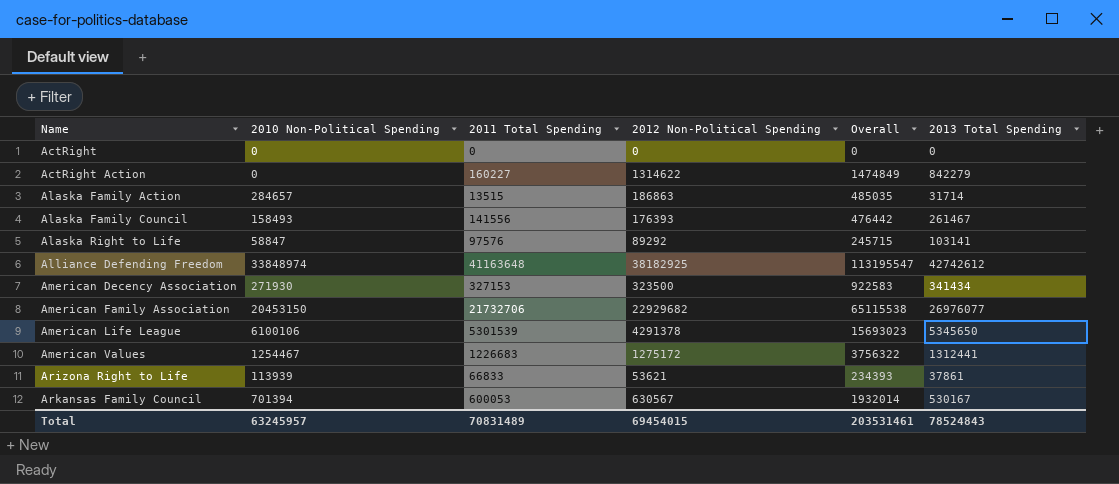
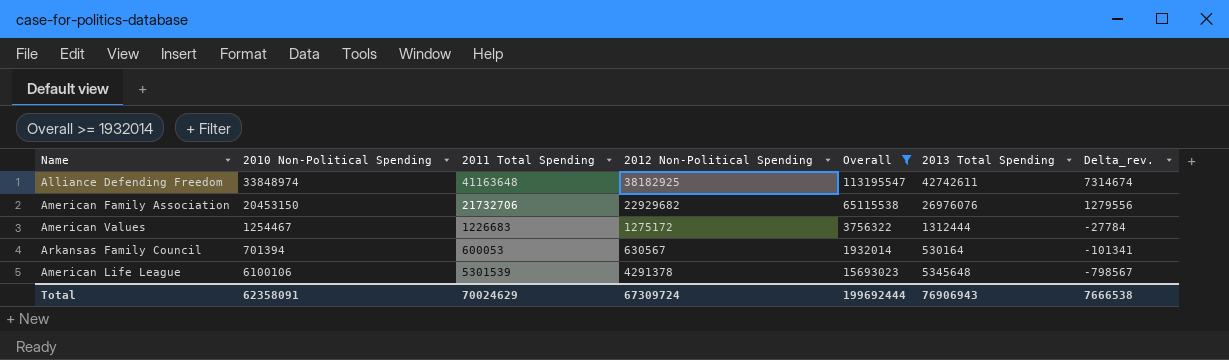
filter: none -> Overall >= 1932014
row order: Name ascending -> Delta_rev. descending
column Delta_rev. | formula: none -> [2011 Total Spending] - [2010 Non-Political Spending]
Alliance Defending Freedom | 2013 Total Spending: 42742612 -> 42742611
American Family Association | 2013 Total Spending: 26976077 -> 26976076
American Values | 2013 Total Spending: 1312441 -> 1312444
Arkansas Family Council | 2013 Total Spending: 530167 -> 530164
American Life League | 2013 Total Spending: 5345650 -> 5345648
Total | 2010 Non-Political Spending: 63245957 -> 62358091
Total | 2011 Total Spending: 70831489 -> 70024629
Total | 2012 Non-Political Spending: 69454015 -> 67309724
Total | Overall: 203531461 -> 199692444
Total | 2013 Total Spending: 78524843 -> 76906943

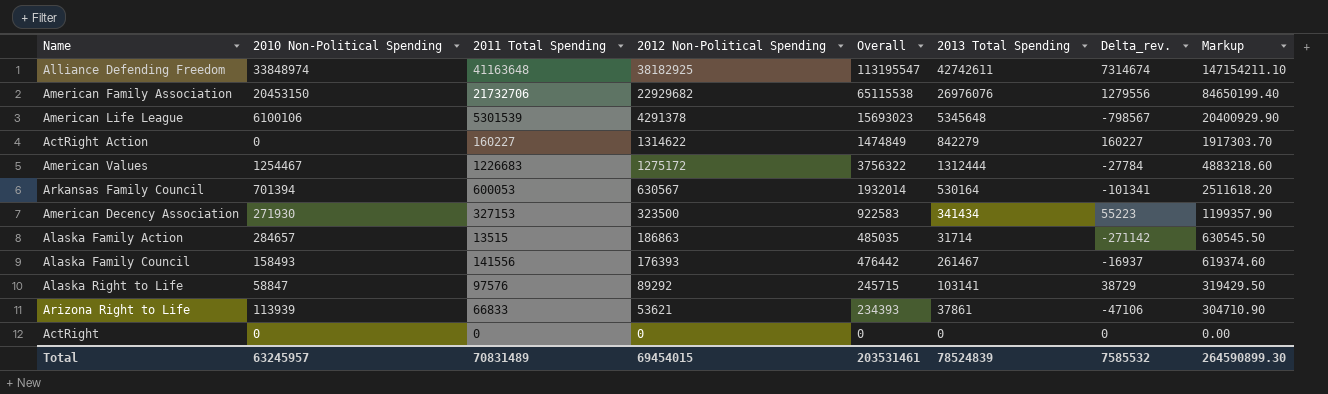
filter: Overall >= 1932014 -> none
row order: Delta_rev. descending -> 2012 Non-Political Spending descending
column Markup | formula: none -> [Overall] * 1.3
Total | 2010 Non-Political Spending: 62358091 -> 63245957
Total | 2011 Total Spending: 70024629 -> 70831489
Total | 2012 Non-Political Spending: 67309724 -> 69454015
Total | Overall: 199692444 -> 203531461
Total | 2013 Total Spending: 76906943 -> 78524839
Total | Delta_rev.: 7666538 -> 7585532

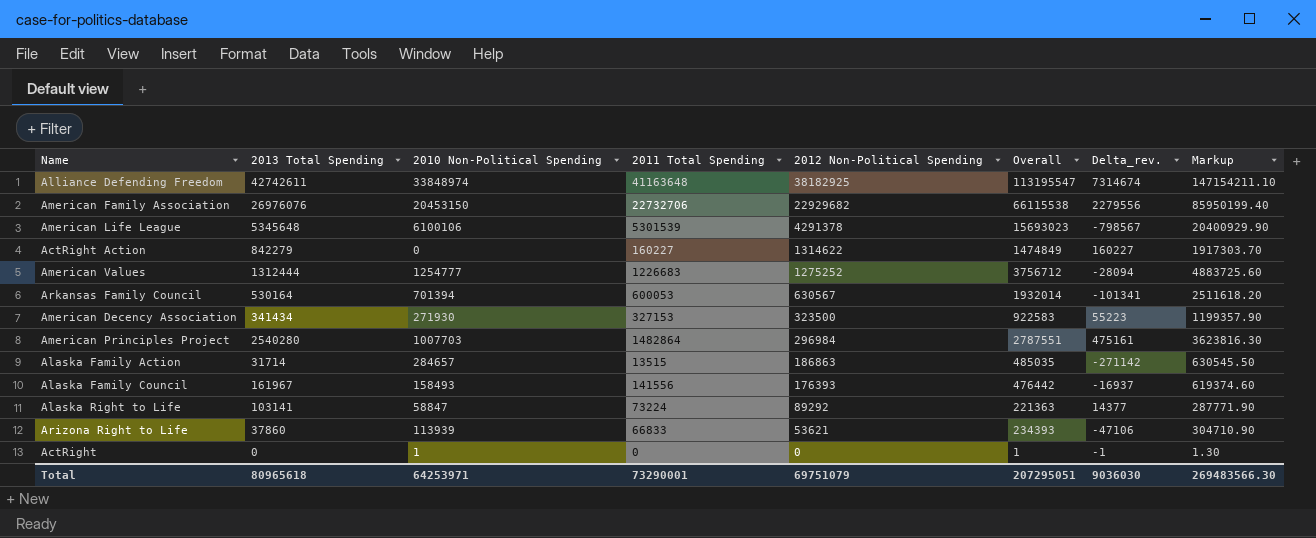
column 2013 Total Spending | position: 6 -> 2
American Family Association | 2011 Total Spending: 21732706 -> 22732706
American Family Association | Overall: 65115538 -> 66115538
American Family Association | Delta_rev.: 1279556 -> 2279556
American Family Association | Markup: 84650199.40 -> 85950199.40
American Values | 2010 Non-Political Spending: 1254467 -> 1254777
American Values | 2012 Non-Political Spending: 1275172 -> 1275252
American Values | Overall: 3756322 -> 3756712
American Values | Delta_rev.: -27784 -> -28094
American Values | Markup: 4883218.60 -> 4883725.60
row American Principles Project: none -> 2540280 | 1007703 | 1482864 | 296984 | 2787551 | 475161 | 3623816.30
Alaska Family Council | 2013 Total Spending: 261467 -> 161967
Alaska Right to Life | 2011 Total Spending: 97576 -> 73224
Alaska Right to Life | Overall: 245715 -> 221363
Alaska Right to Life | Delta_rev.: 38729 -> 14377
Alaska Right to Life | Markup: 319429.50 -> 287771.90
Arizona Right to Life | 2013 Total Spending: 37861 -> 37860
ActRight | 2010 Non-Political Spending: 0 -> 1
ActRight | Overall: 0 -> 1
ActRight | Delta_rev.: 0 -> -1
ActRight | Markup: 0.00 -> 1.30
Total | 2013 Total Spending: 78524839 -> 80965618
Total | 2010 Non-Political Spending: 63245957 -> 64253971
Total | 2011 Total Spending: 70831489 -> 73290001
Total | 2012 Non-Political Spending: 69454015 -> 69751079
Total | Overall: 203531461 -> 207295051
Total | Delta_rev.: 7585532 -> 9036030
Total | Markup: 264590899.30 -> 269483566.30

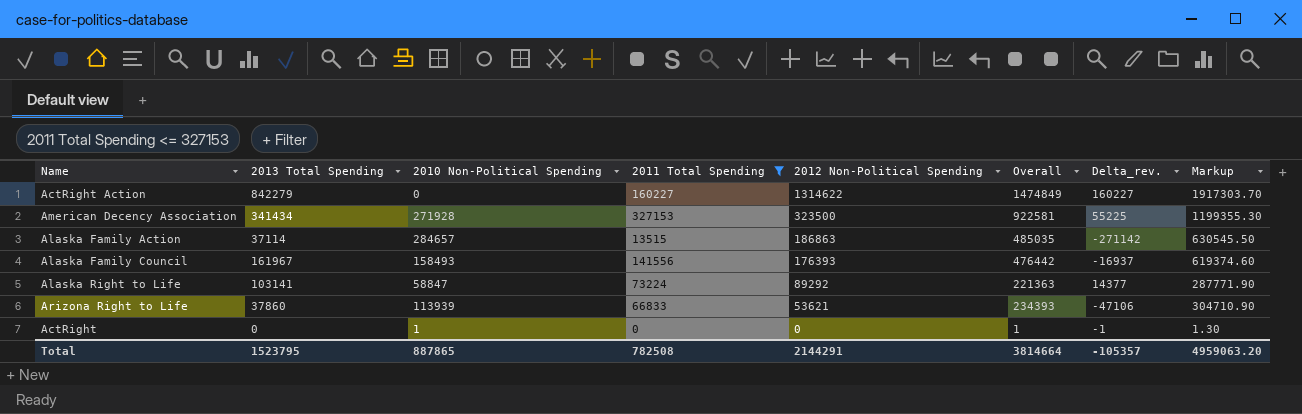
filter: none -> 2011 Total Spending <= 327153
American Decency Association | 2010 Non-Political Spending: 271930 -> 271928
American Decency Association | Overall: 922583 -> 922581
American Decency Association | Delta_rev.: 55223 -> 55225
American Decency Association | Markup: 1199357.90 -> 1199355.30
Alaska Family Action | 2013 Total Spending: 31714 -> 37114
Total | 2013 Total Spending: 80965618 -> 1523795
Total | 2010 Non-Political Spending: 64253971 -> 887865
Total | 2011 Total Spending: 73290001 -> 782508
Total | 2012 Non-Political Spending: 69751079 -> 2144291
Total | Overall: 207295051 -> 3814664
Total | Delta_rev.: 9036030 -> -105357
Total | Markup: 269483566.30 -> 4959063.20

